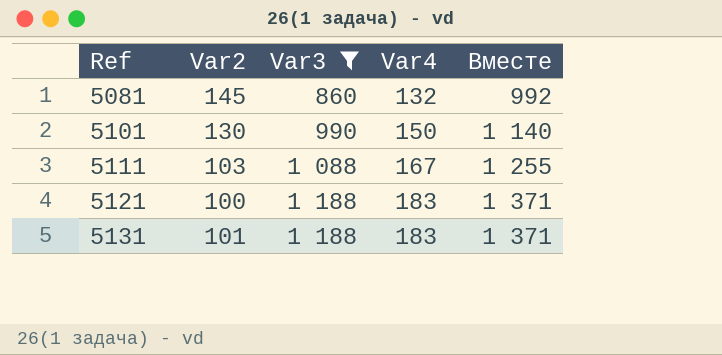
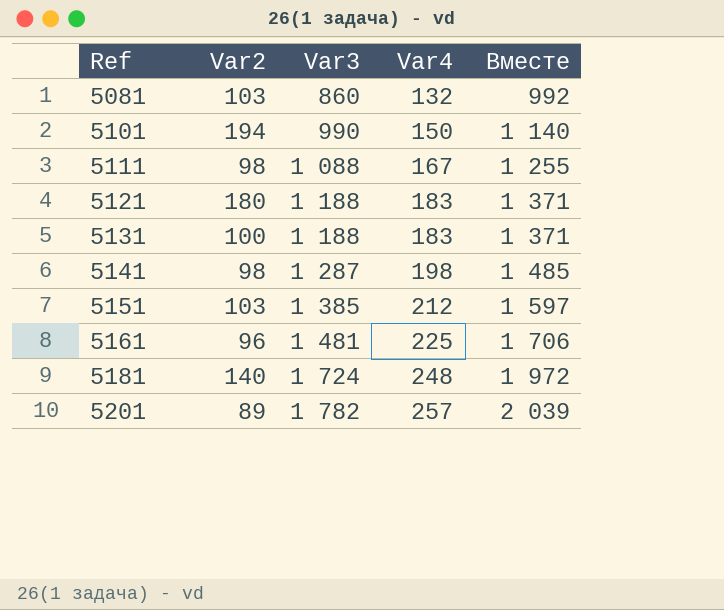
filter: Var3 <= 1 188 -> none
5081 | Var2: 145 -> 103
5101 | Var2: 130 -> 194
5111 | Var2: 103 -> 98
5121 | Var2: 100 -> 180
5131 | Var2: 101 -> 100

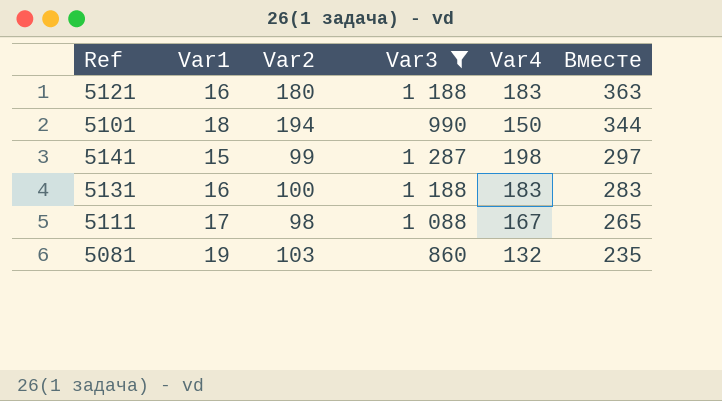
filter: none -> Var3 <= 1 287
row order: Ref ascending -> Вместе descending
column Var1 | position: none -> 2
column Вместе | formula: [Var3] + [Var4] -> [Var2] + [Var4]
5141 | Var2: 98 -> 99

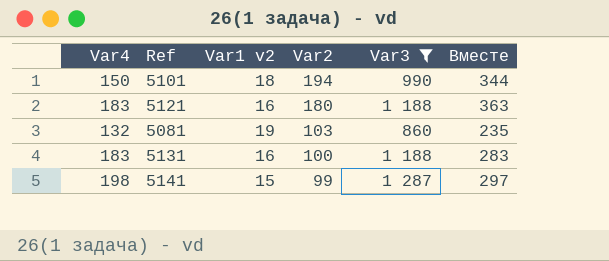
row order: Вместе descending -> Var2 descending
column Var4 | position: 5 -> 1
column name: Var1 -> Var1 v2
row 5111: 17 | 98 | 1 088 | 167 | 265 -> none

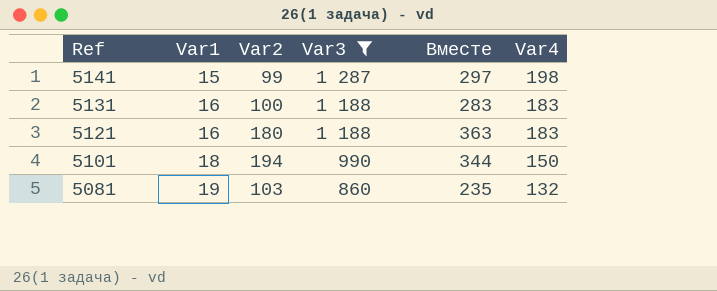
row order: Var2 descending -> Ref descending
column name: Var1 v2 -> Var1
column Var4 | position: 1 -> 6

